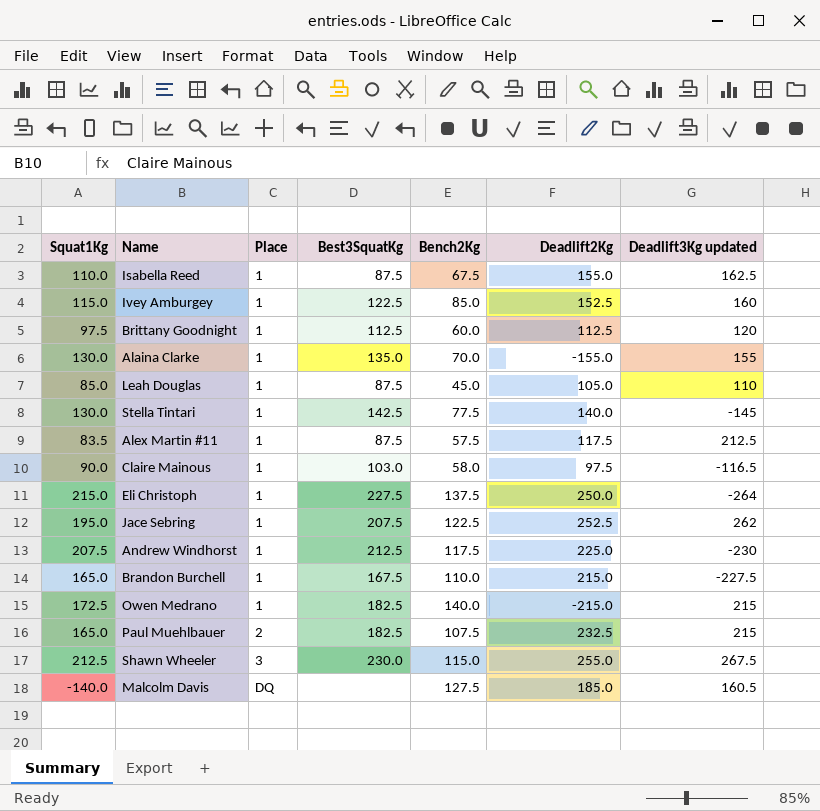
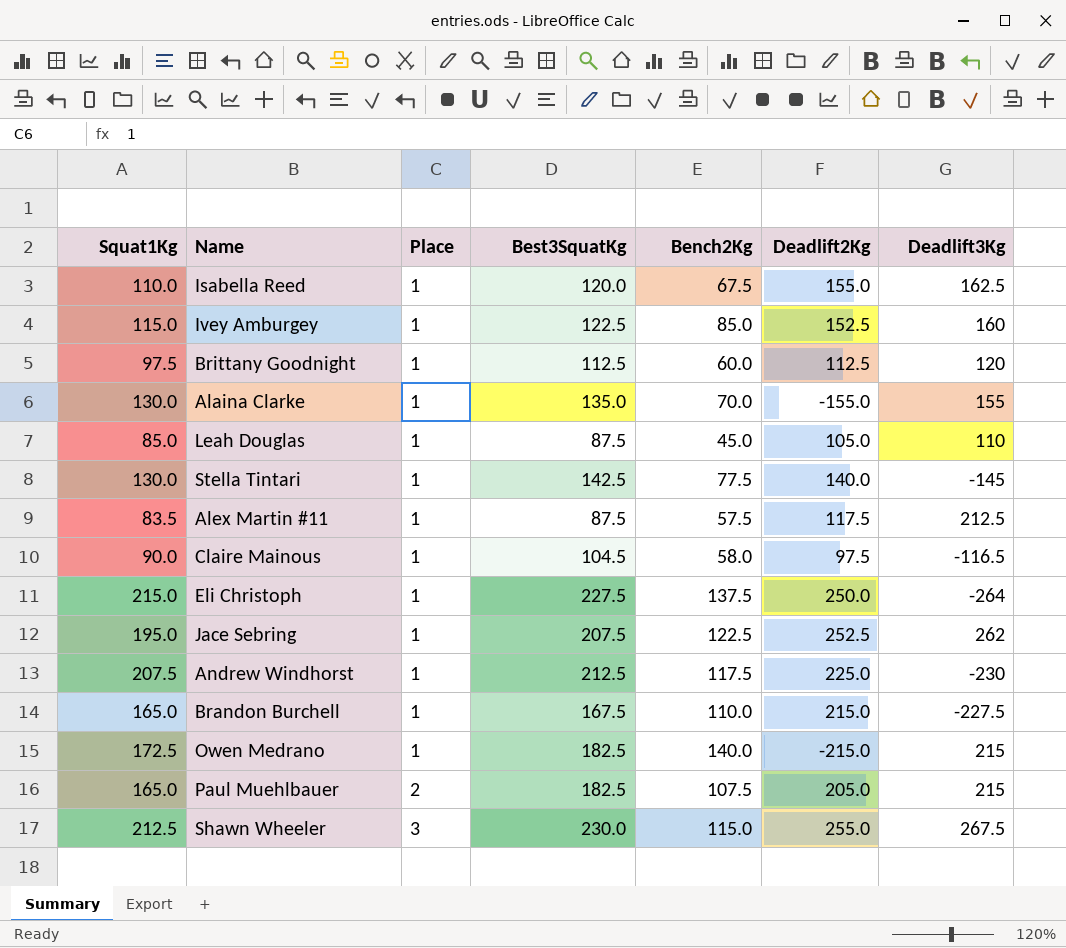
column name: Deadlift3Kg updated -> Deadlift3Kg
row Malcolm Davis: -140.0 | DQ | none | 127.5 | 185.0 | 160.5 -> none
Isabella Reed | Best3SquatKg: 87.5 -> 120.0
Claire Mainous | Best3SquatKg: 103.0 -> 104.5
Paul Muehlbauer | Deadlift2Kg: 232.5 -> 205.0

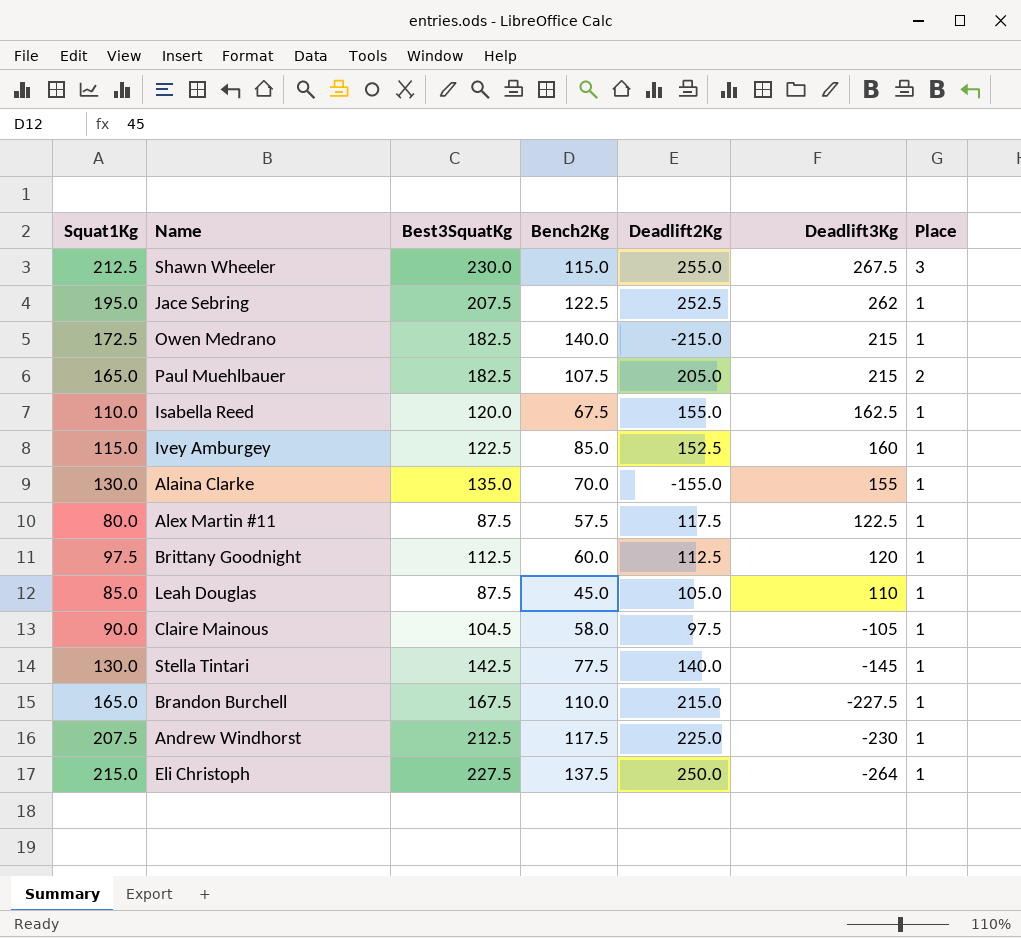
row order: Place ascending -> Deadlift3Kg descending
column Place | position: 3 -> 7
Alex Martin #11 | Squat1Kg: 83.5 -> 80.0
Alex Martin #11 | Deadlift3Kg: 212.5 -> 122.5
Claire Mainous | Deadlift3Kg: -116.5 -> -105

